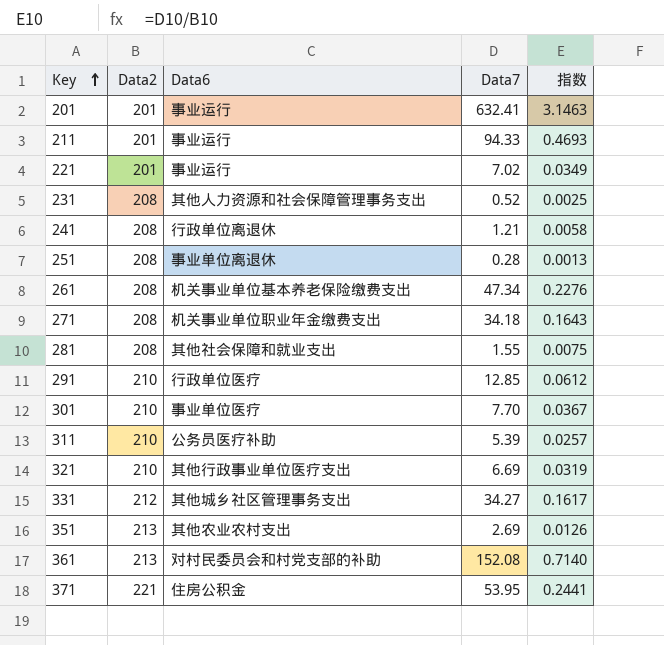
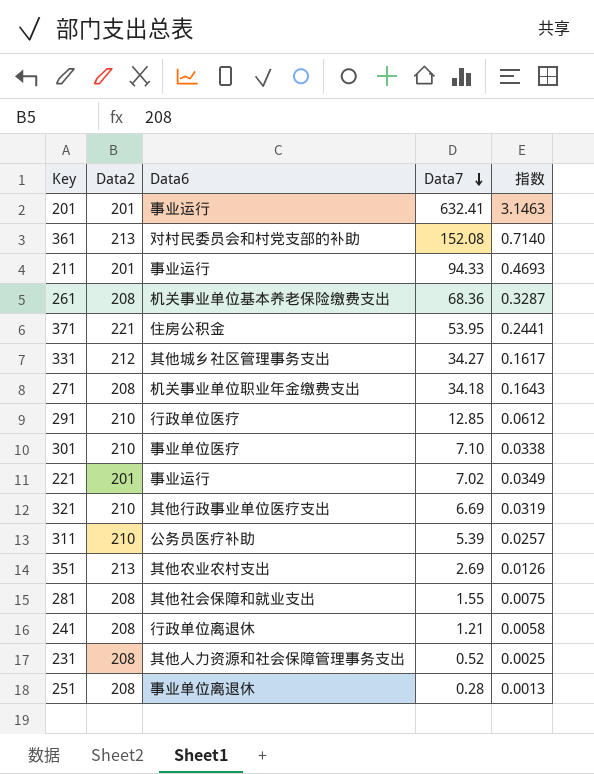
row order: Key ascending -> Data7 descending
261 | Data7: 47.34 -> 68.36
261 | 指数: 0.2276 -> 0.3287
301 | Data7: 7.70 -> 7.10
301 | 指数: 0.0367 -> 0.0338

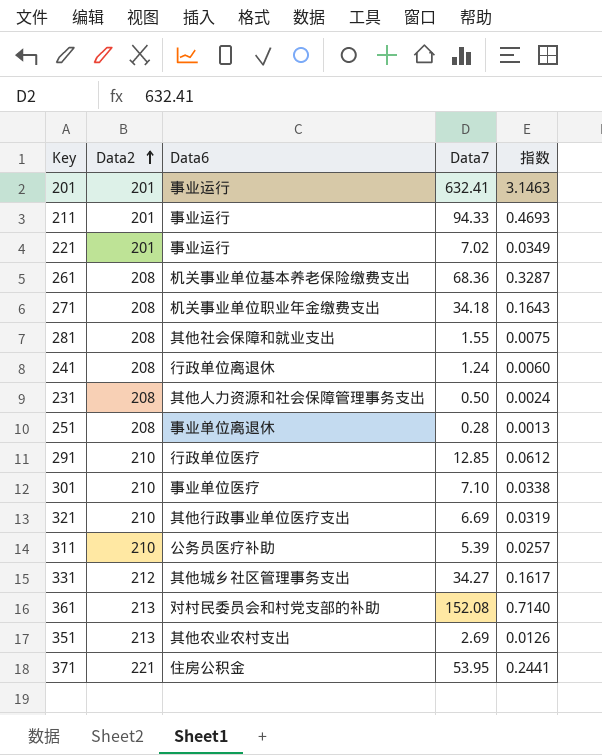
row order: Data7 descending -> Data2 ascending
241 | Data7: 1.21 -> 1.24
241 | 指数: 0.0058 -> 0.0060
231 | Data7: 0.52 -> 0.50
231 | 指数: 0.0025 -> 0.0024

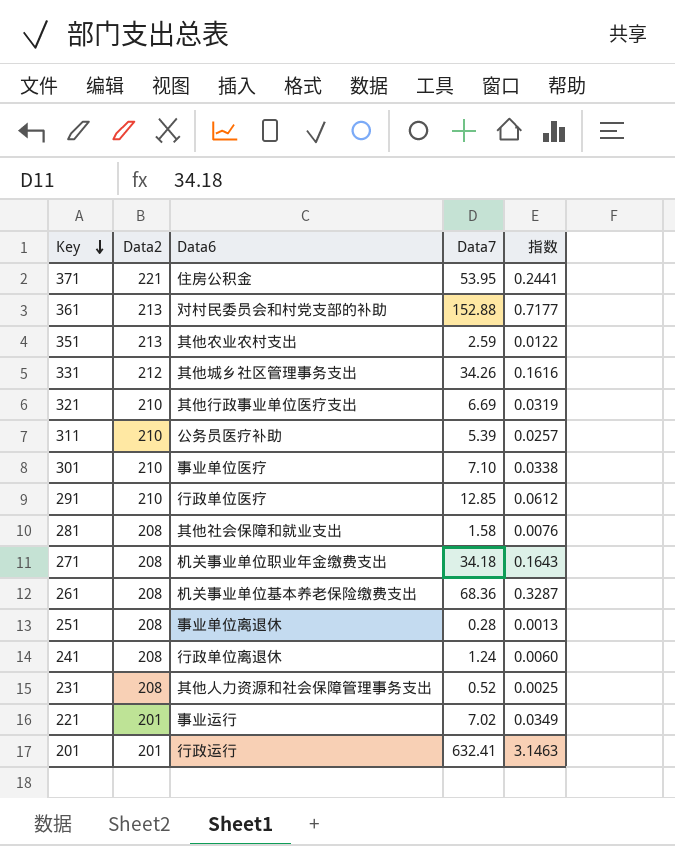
row order: Data2 ascending -> Key descending
row 211: 201 | 事业运行 | 94.33 | 0.4693 -> none
361 | Data7: 152.08 -> 152.88
361 | 指数: 0.7140 -> 0.7177
351 | Data7: 2.69 -> 2.59
351 | 指数: 0.0126 -> 0.0122
331 | Data7: 34.27 -> 34.26
331 | 指数: 0.1617 -> 0.1616
281 | Data7: 1.55 -> 1.58
281 | 指数: 0.0075 -> 0.0076
231 | Data7: 0.50 -> 0.52
231 | 指数: 0.0024 -> 0.0025
201 | Data6: 事业运行 -> 行政运行

